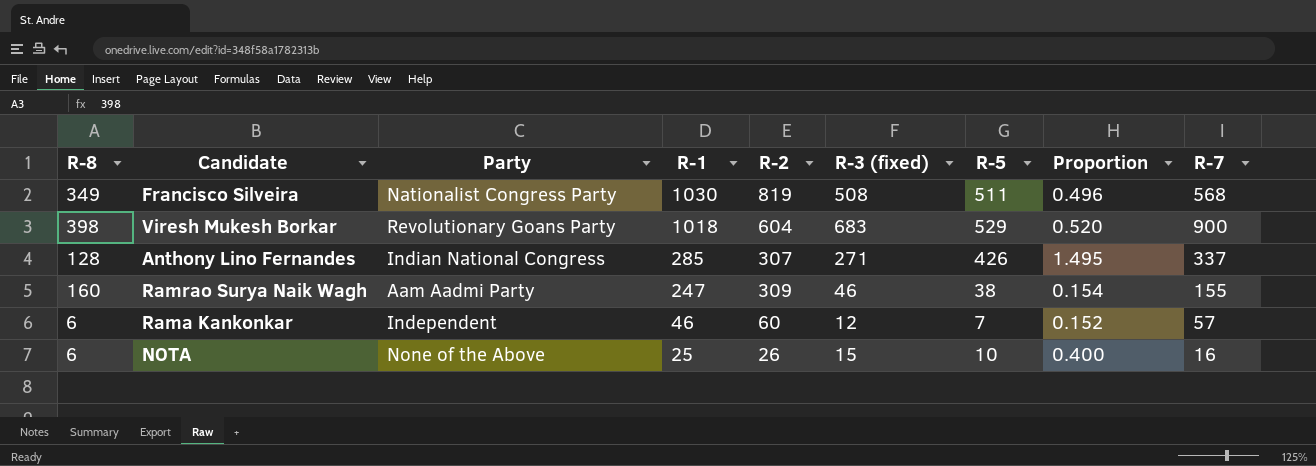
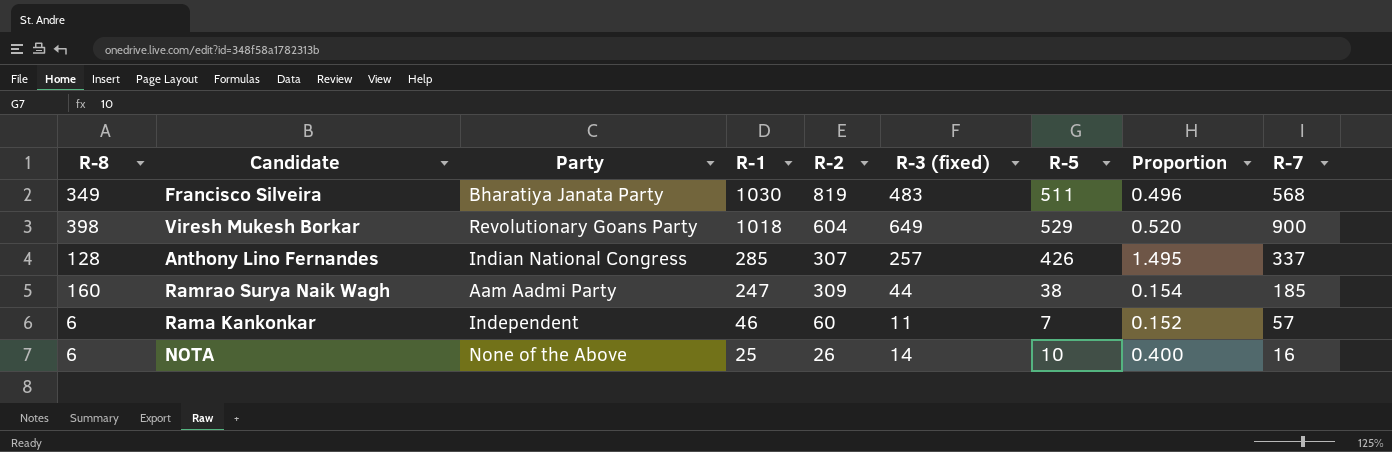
Francisco Silveira | Party: Nationalist Congress Party -> Bharatiya Janata Party
Francisco Silveira | R-3 (fixed): 508 -> 483
Viresh Mukesh Borkar | R-3 (fixed): 683 -> 649
Anthony Lino Fernandes | R-3 (fixed): 271 -> 257
Ramrao Surya Naik Wagh | R-3 (fixed): 46 -> 44
Ramrao Surya Naik Wagh | R-7: 155 -> 185
Rama Kankonkar | R-3 (fixed): 12 -> 11
NOTA | R-3 (fixed): 15 -> 14

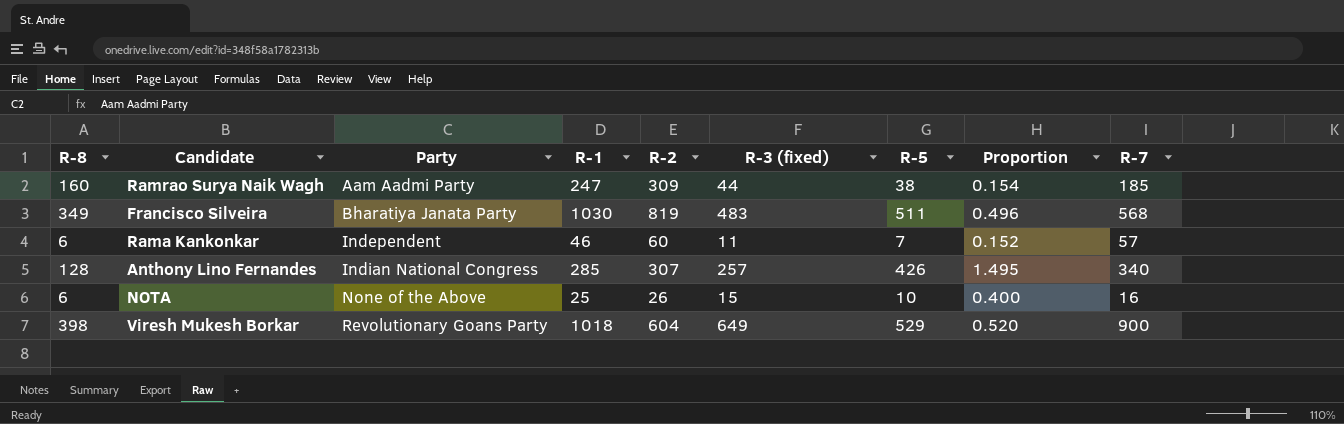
row order: R-1 descending -> Party ascending
Anthony Lino Fernandes | R-7: 337 -> 340
NOTA | R-3 (fixed): 14 -> 15

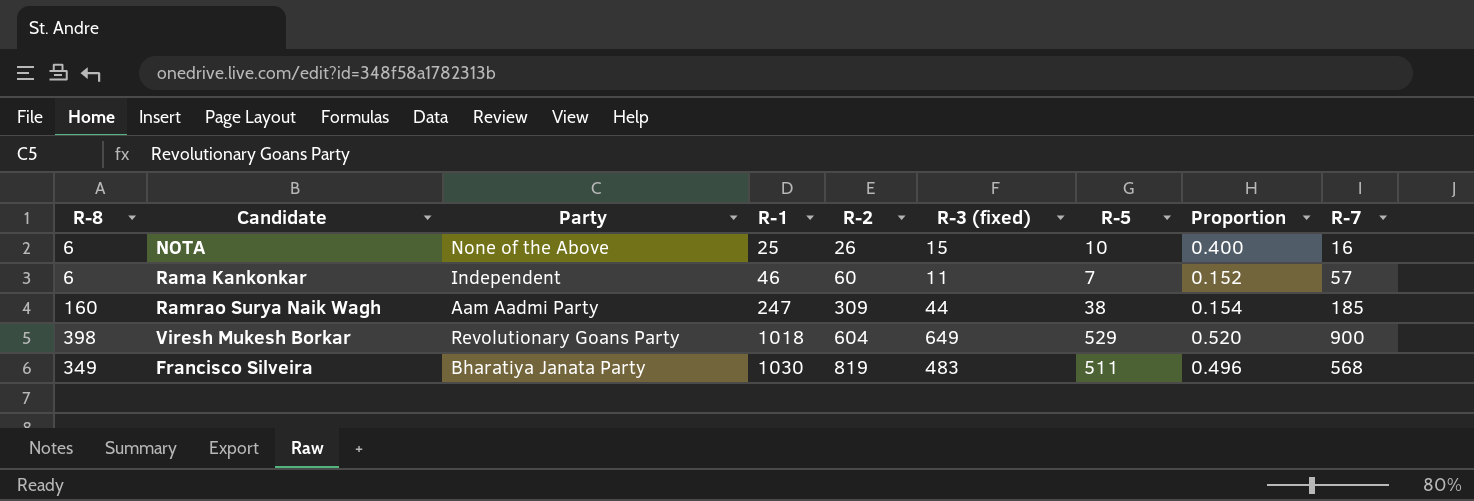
row order: Party ascending -> R-1 ascending
row Anthony Lino Fernandes: 128 | Indian National Congress | 285 | 307 | 257 | 426 | 1.495 | 340 -> none

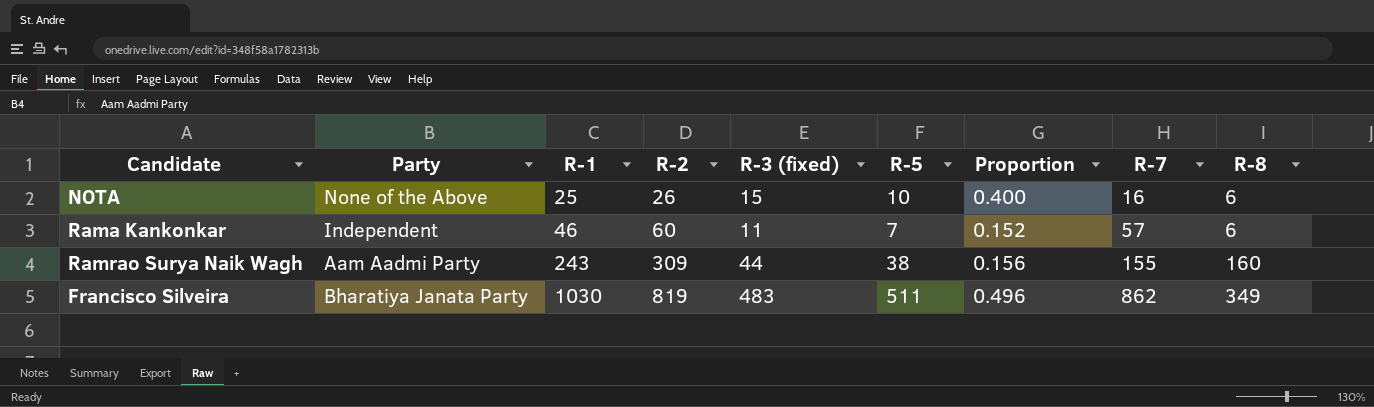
column R-8 | position: 1 -> 9
row Viresh Mukesh Borkar: 398 | Revolutionary Goans Party | 1018 | 604 | 649 | 529 | 0.520 | 900 -> none
Ramrao Surya Naik Wagh | R-1: 247 -> 243
Ramrao Surya Naik Wagh | Proportion: 0.154 -> 0.156
Ramrao Surya Naik Wagh | R-7: 185 -> 155
Francisco Silveira | R-7: 568 -> 862

